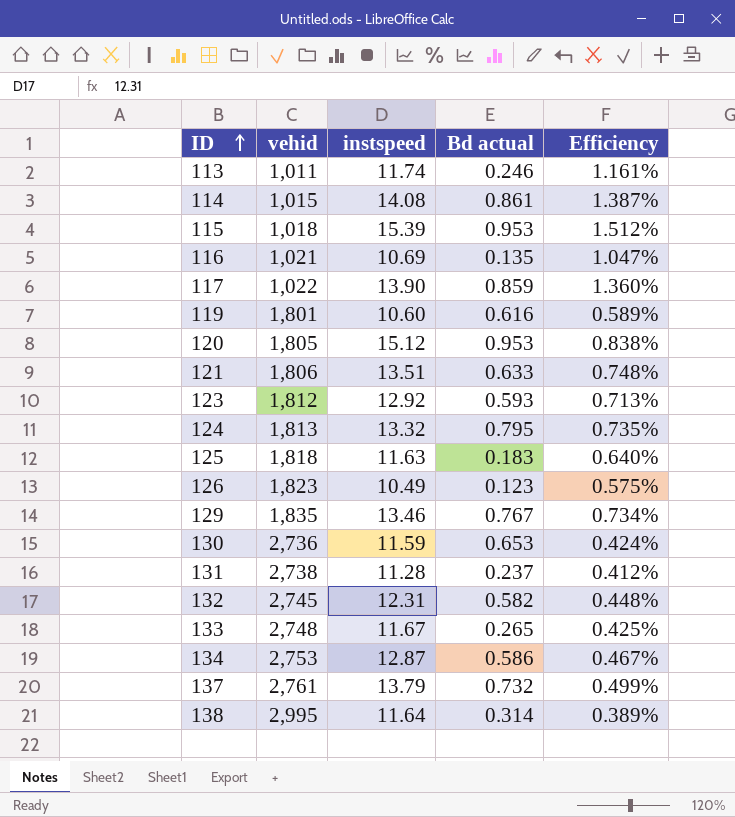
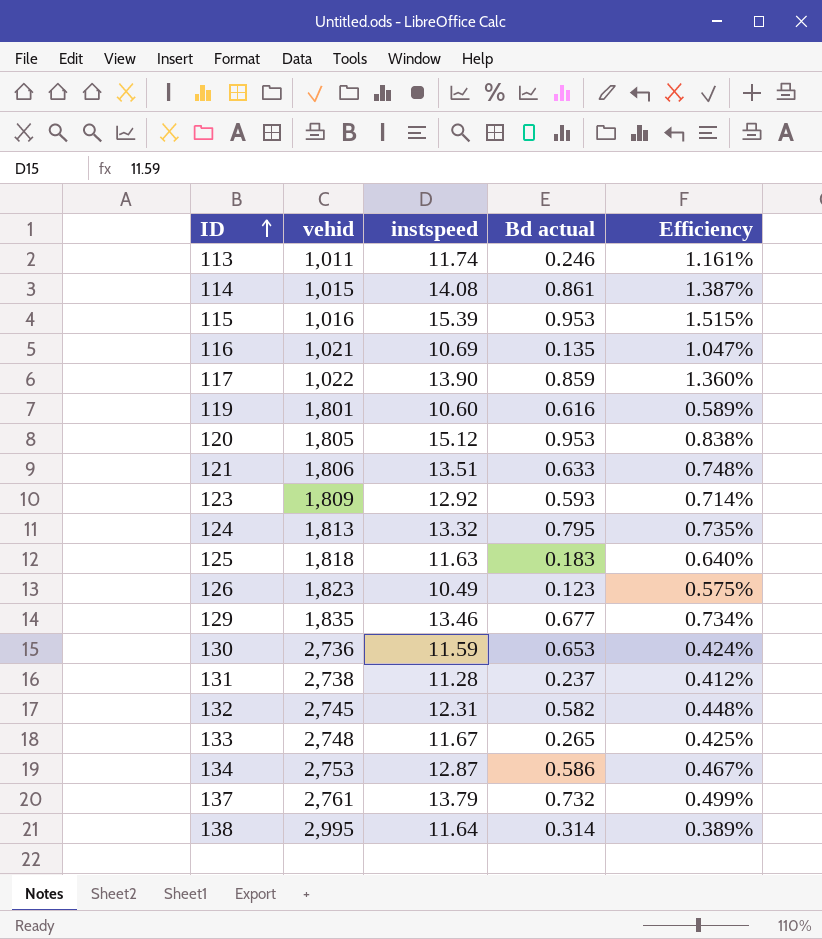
115 | vehid: 1,018 -> 1,016
115 | Efficiency: 1.512% -> 1.515%
123 | vehid: 1,812 -> 1,809
123 | Efficiency: 0.713% -> 0.714%
129 | Bd actual: 0.767 -> 0.677

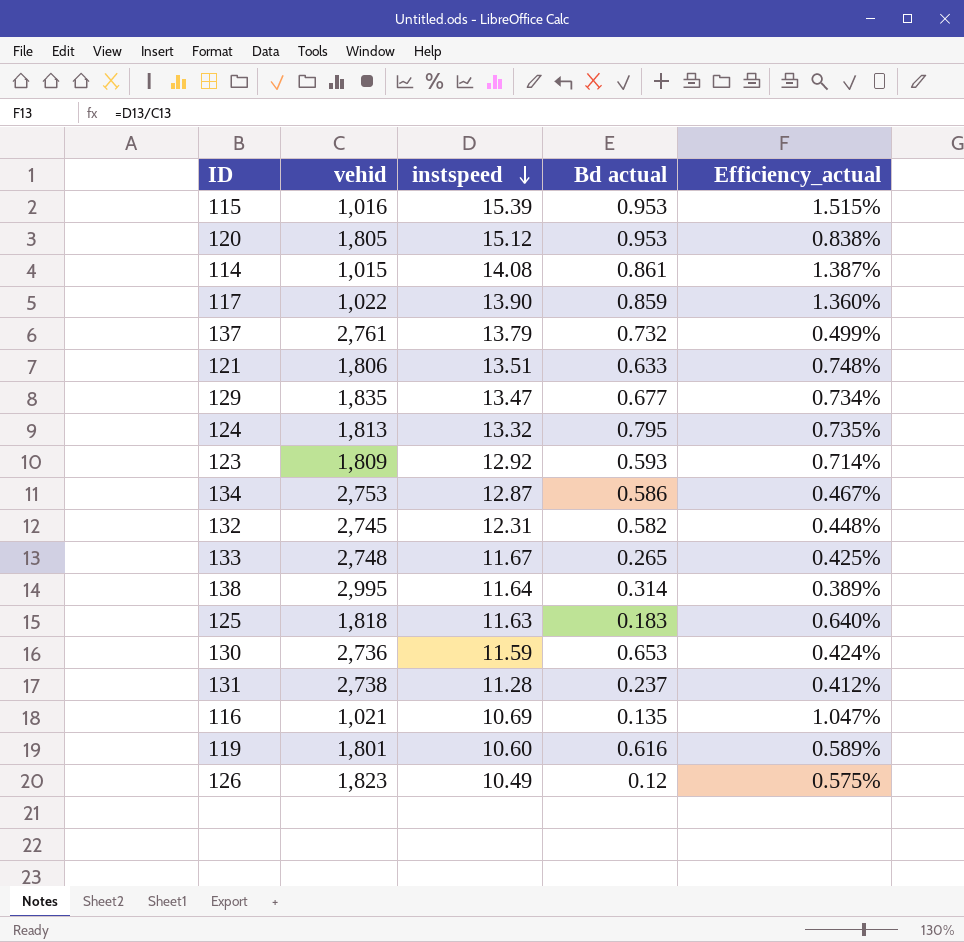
row order: ID ascending -> instspeed descending
column name: Efficiency -> Efficiency_actual
row 113: 1,011 | 11.74 | 0.246 | 1.161% -> none
129 | instspeed: 13.46 -> 13.47
126 | Bd actual: 0.123 -> 0.12

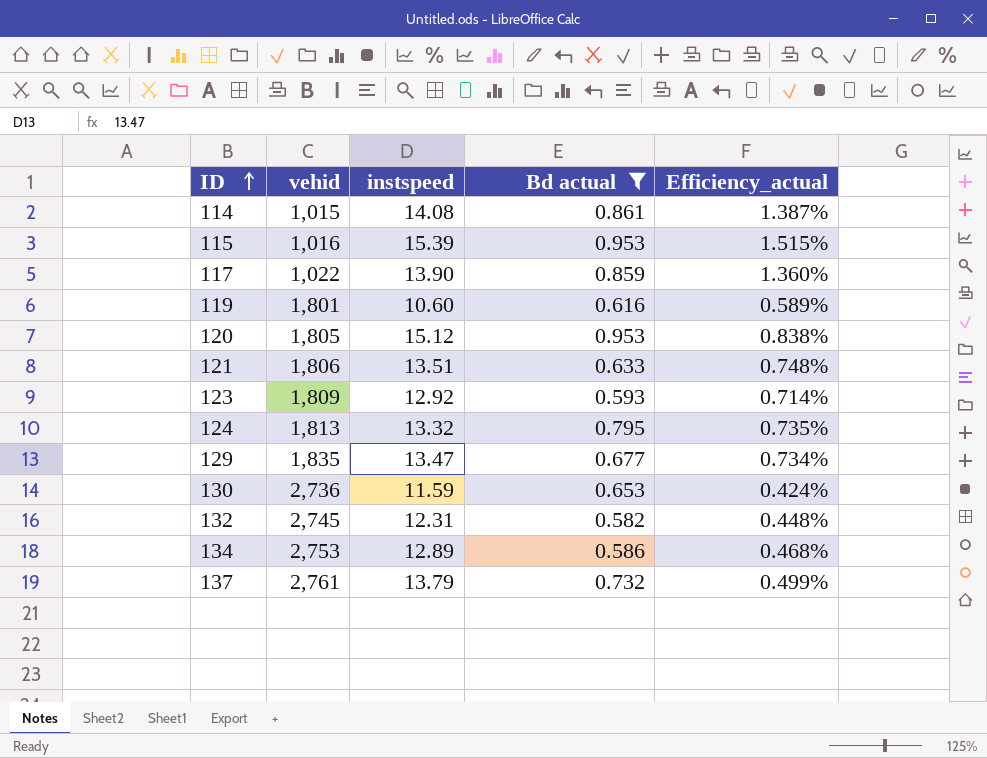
filter: none -> Bd actual >= 0.582
row order: instspeed descending -> ID ascending
134 | instspeed: 12.87 -> 12.89
134 | Efficiency_actual: 0.467% -> 0.468%

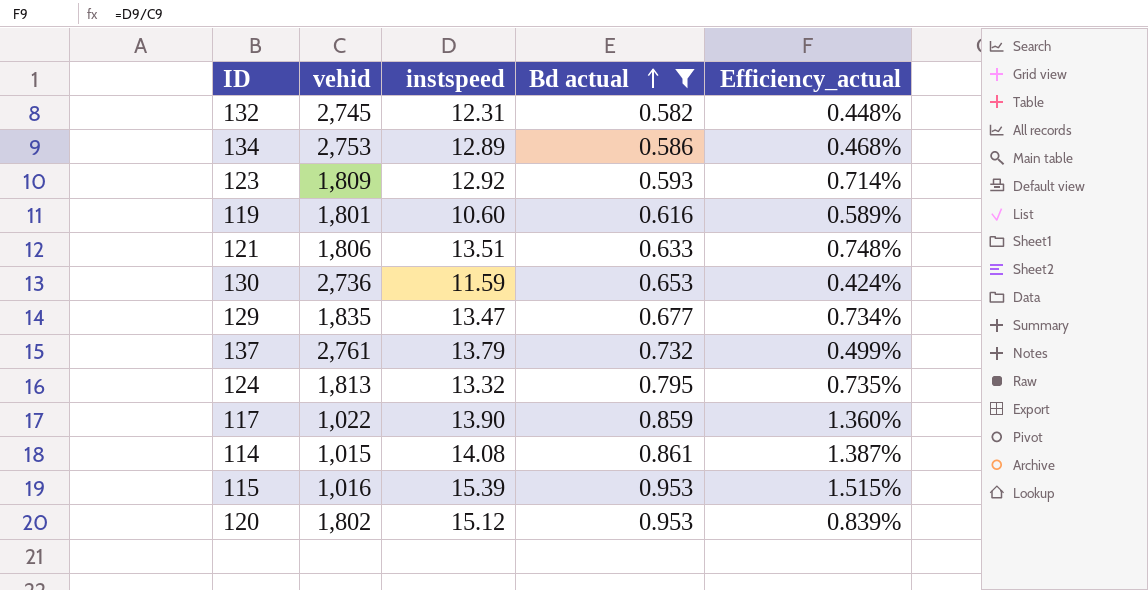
row order: ID ascending -> Bd actual ascending
120 | vehid: 1,805 -> 1,802
120 | Efficiency_actual: 0.838% -> 0.839%

